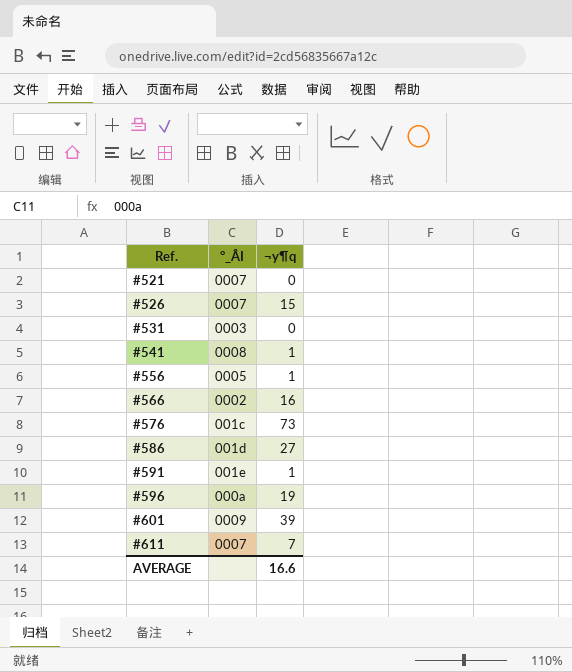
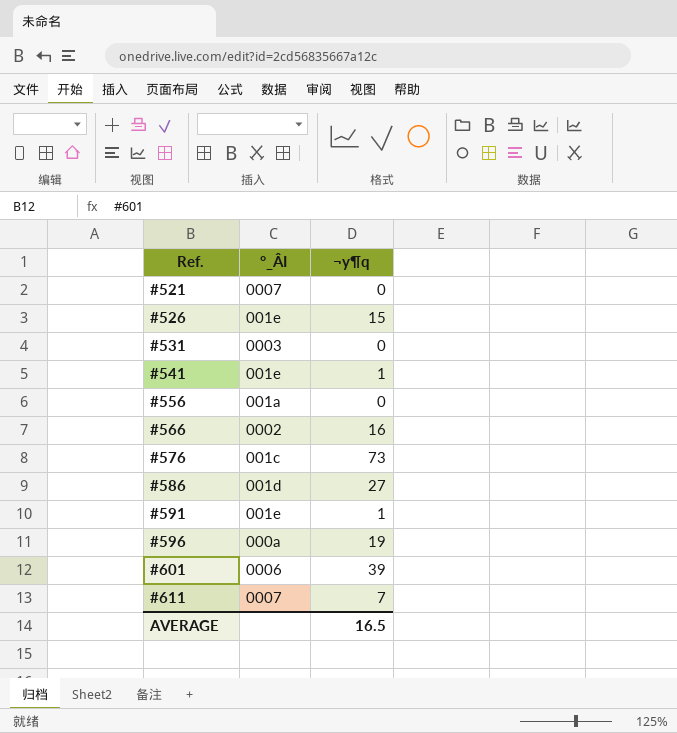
#526 | °_ÂI: 0007 -> 001e
#541 | °_ÂI: 0008 -> 001e
#556 | °_ÂI: 0005 -> 001a
#556 | ¬y¶q: 1 -> 0
#601 | °_ÂI: 0009 -> 0006
AVERAGE | ¬y¶q: 16.6 -> 16.5

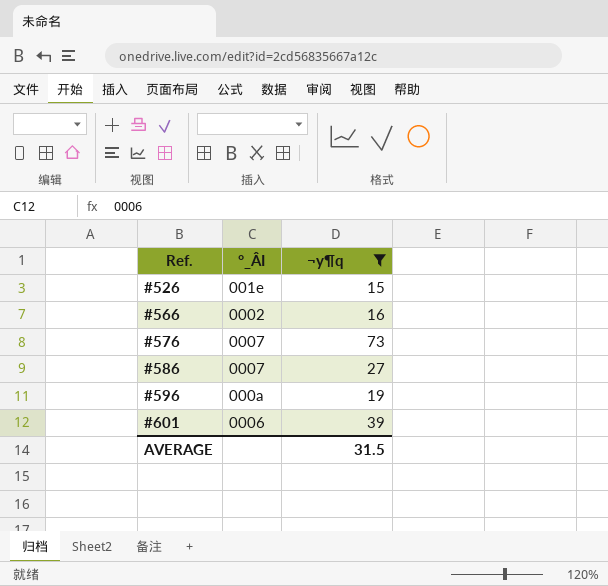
filter: none -> ¬y¶q >= 15
#576 | °_ÂI: 001c -> 0007
#586 | °_ÂI: 001d -> 0007
AVERAGE | ¬y¶q: 16.5 -> 31.5

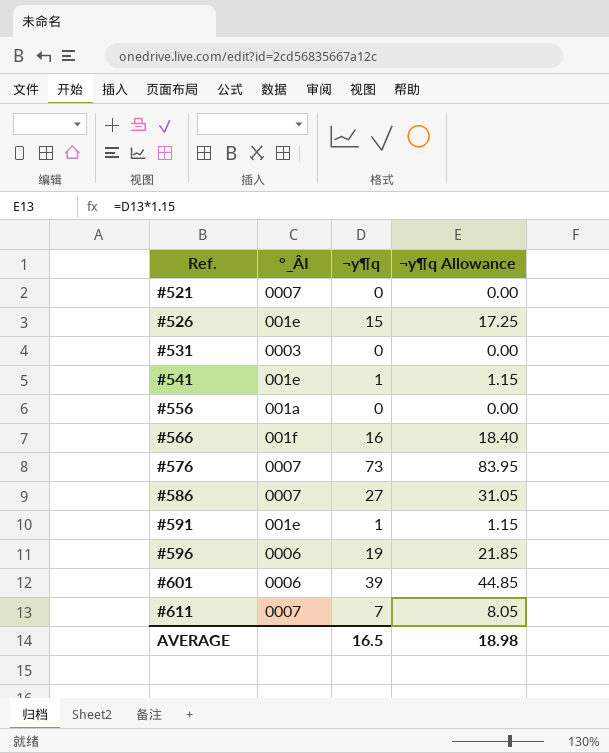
filter: ¬y¶q >= 15 -> none
column ¬y¶q Allowance | formula: none -> [¬y¶q] * 1.15
#566 | °_ÂI: 0002 -> 001f
#596 | °_ÂI: 000a -> 0006
AVERAGE | ¬y¶q: 31.5 -> 16.5

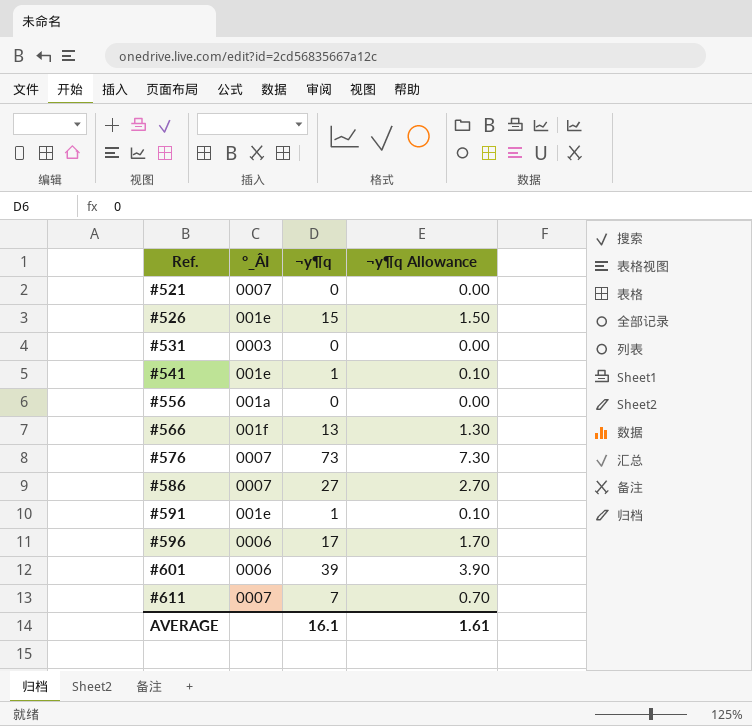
column ¬y¶q Allowance | formula: [¬y¶q] * 1.15 -> [¬y¶q] * 0.1
#566 | ¬y¶q: 16 -> 13
#596 | ¬y¶q: 19 -> 17
AVERAGE | ¬y¶q: 16.5 -> 16.1
AVERAGE | ¬y¶q Allowance: 18.98 -> 1.61

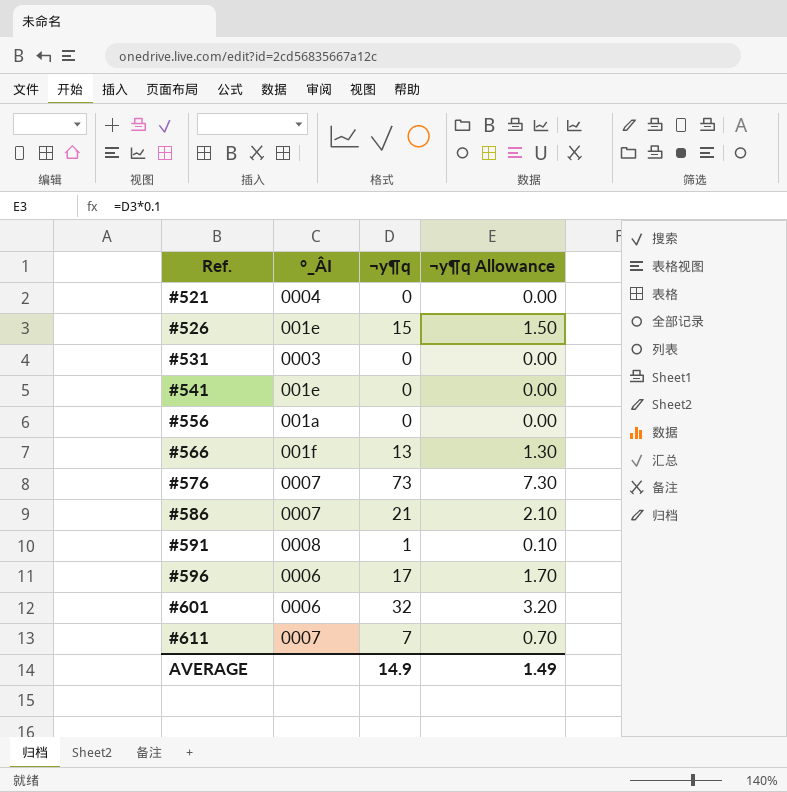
#521 | °_ÂI: 0007 -> 0004
#541 | ¬y¶q: 1 -> 0
#541 | ¬y¶q Allowance: 0.10 -> 0.00
#586 | ¬y¶q: 27 -> 21
#586 | ¬y¶q Allowance: 2.70 -> 2.10
#591 | °_ÂI: 001e -> 0008
#601 | ¬y¶q: 39 -> 32
#601 | ¬y¶q Allowance: 3.90 -> 3.20
AVERAGE | ¬y¶q: 16.1 -> 14.9
AVERAGE | ¬y¶q Allowance: 1.61 -> 1.49

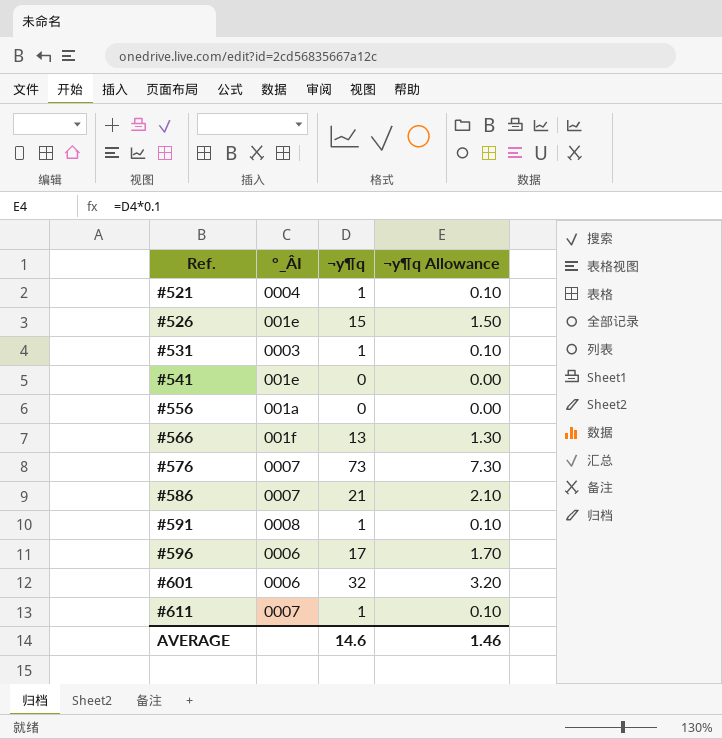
#521 | ¬y¶q: 0 -> 1
#521 | ¬y¶q Allowance: 0.00 -> 0.10
#531 | ¬y¶q: 0 -> 1
#531 | ¬y¶q Allowance: 0.00 -> 0.10
#611 | ¬y¶q: 7 -> 1
#611 | ¬y¶q Allowance: 0.70 -> 0.10
AVERAGE | ¬y¶q: 14.9 -> 14.6
AVERAGE | ¬y¶q Allowance: 1.49 -> 1.46

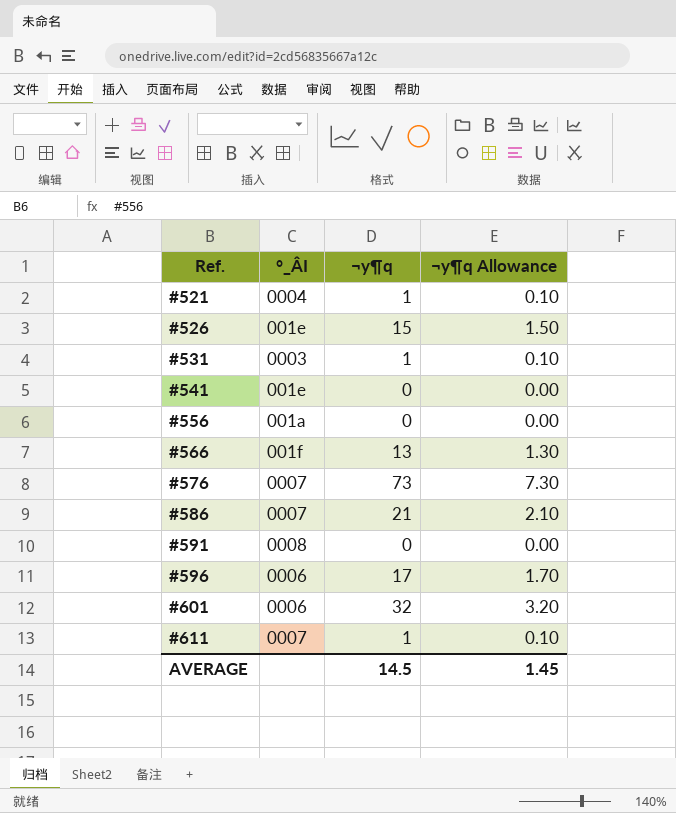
#591 | ¬y¶q: 1 -> 0
#591 | ¬y¶q Allowance: 0.10 -> 0.00
AVERAGE | ¬y¶q: 14.6 -> 14.5
AVERAGE | ¬y¶q Allowance: 1.46 -> 1.45

